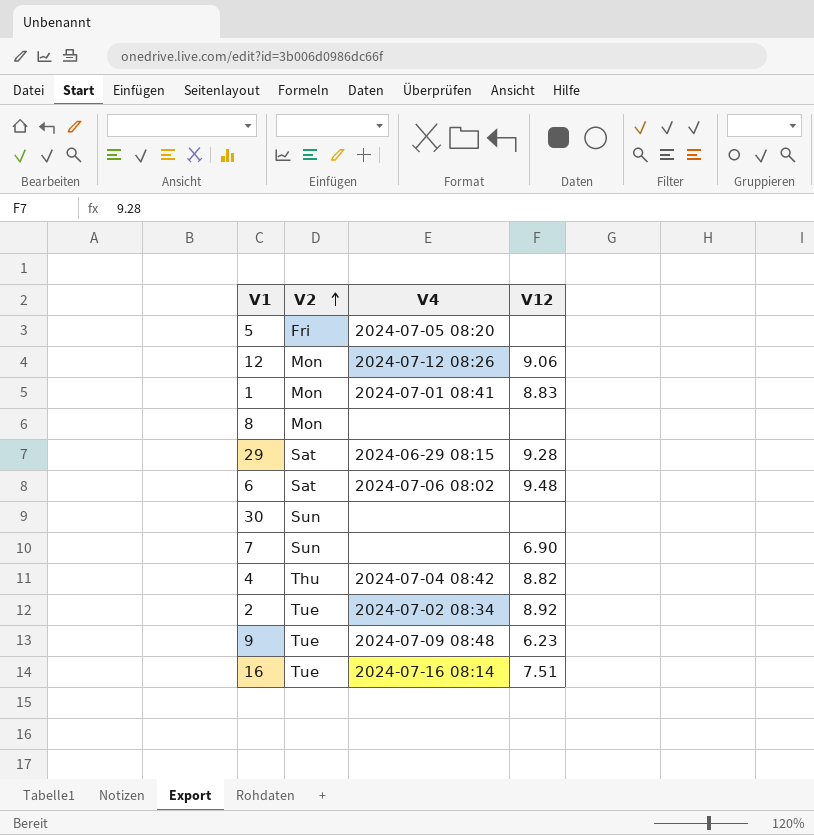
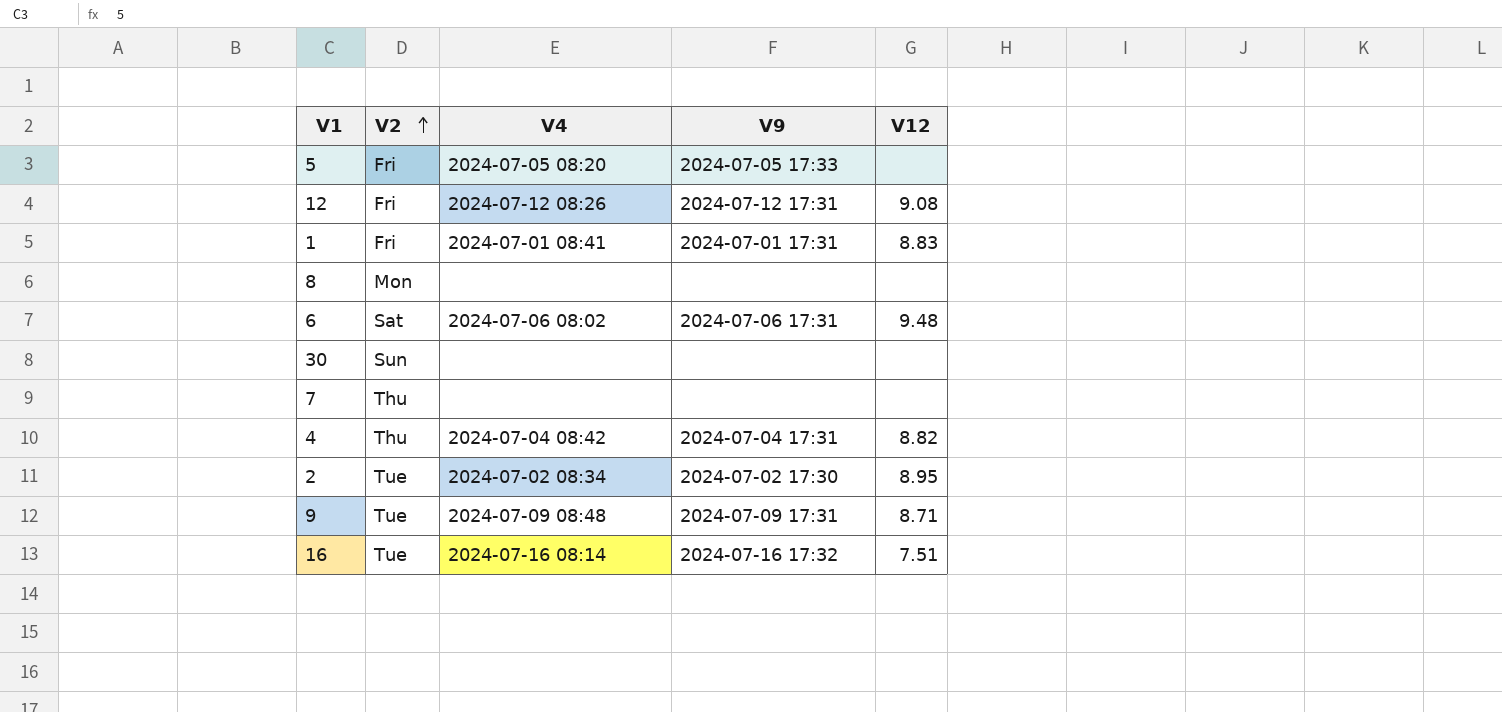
column V9 | position: none -> 4
row 29: Sat | 2024-06-29 08:15 | 9.28 -> none
12 | V2: Mon -> Fri
12 | V12: 9.06 -> 9.08
1 | V2: Mon -> Fri
7 | V2: Sun -> Thu
7 | V12: 6.90 -> none
2 | V12: 8.92 -> 8.95
9 | V12: 6.23 -> 8.71

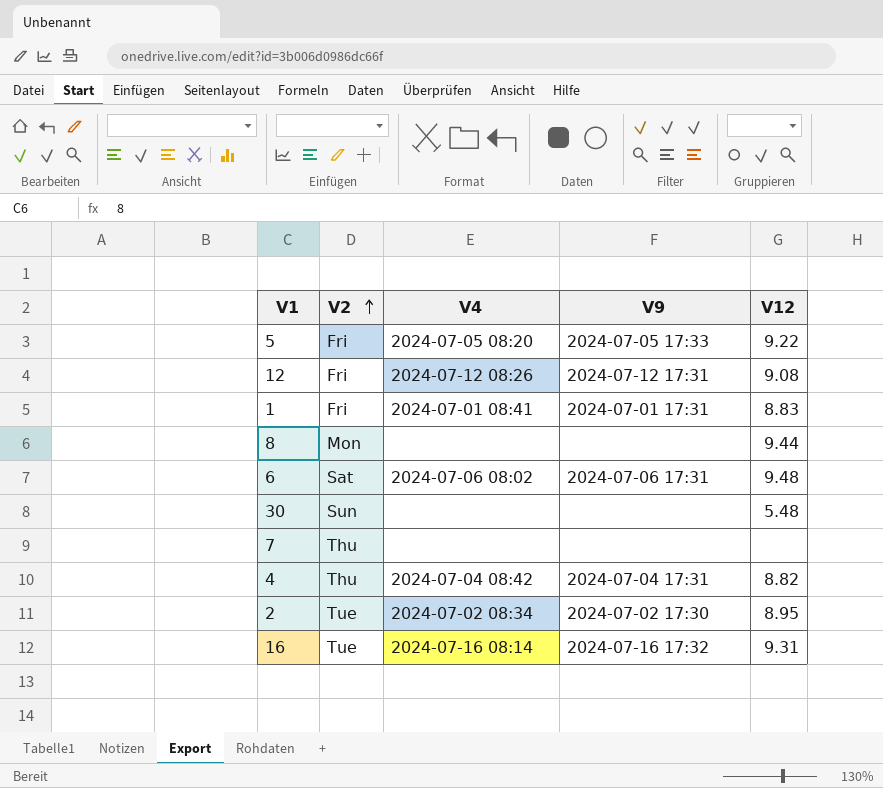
row 9: Tue | 2024-07-09 08:48 | 2024-07-09 17:31 | 8.71 -> none
5 | V12: none -> 9.22
8 | V12: none -> 9.44
30 | V12: none -> 5.48
16 | V12: 7.51 -> 9.31

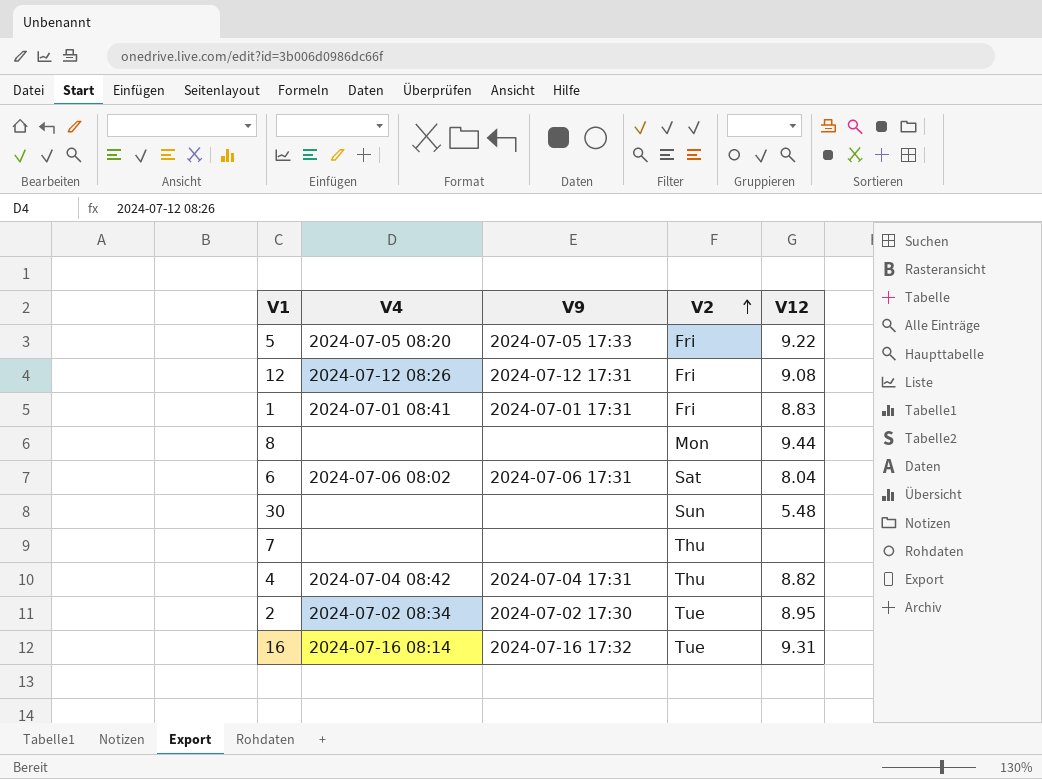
column V2 | position: 2 -> 4
6 | V12: 9.48 -> 8.04

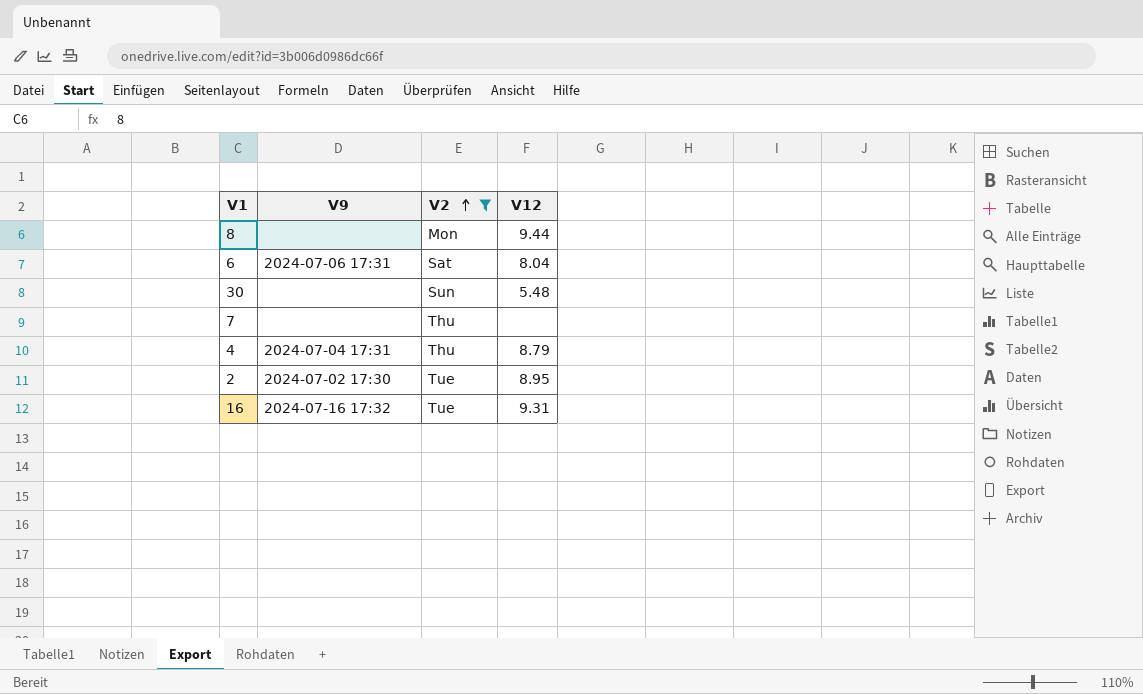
filter: none -> V2 != Fri
column V4 | position: 2 -> none
4 | V12: 8.82 -> 8.79

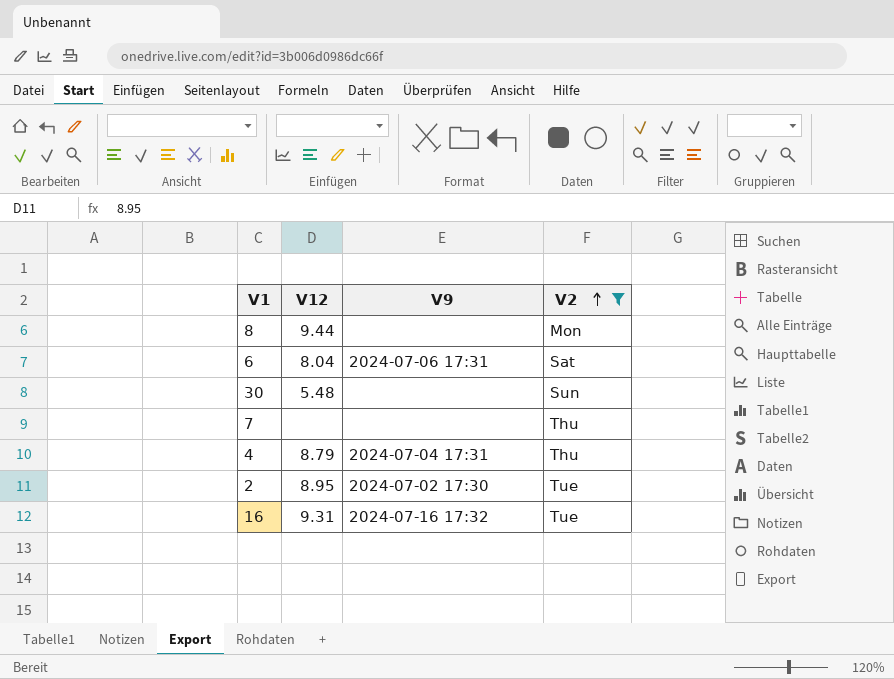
column V12 | position: 4 -> 2

